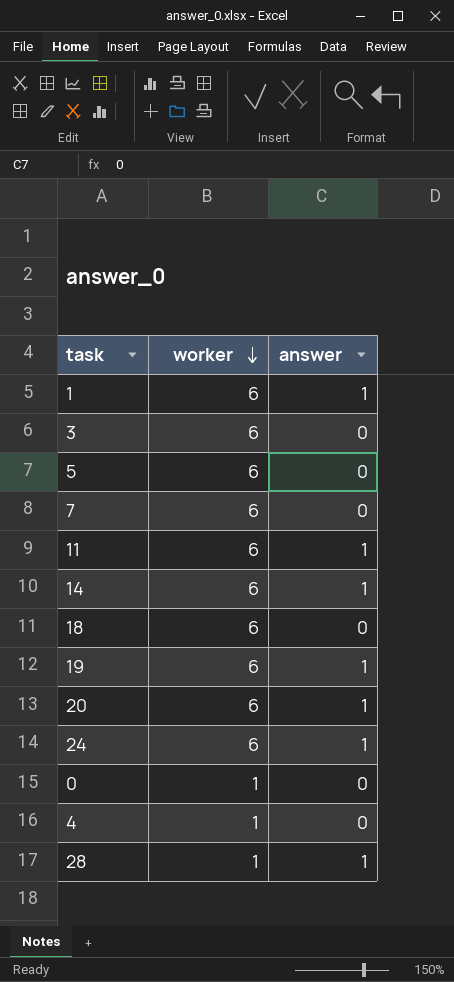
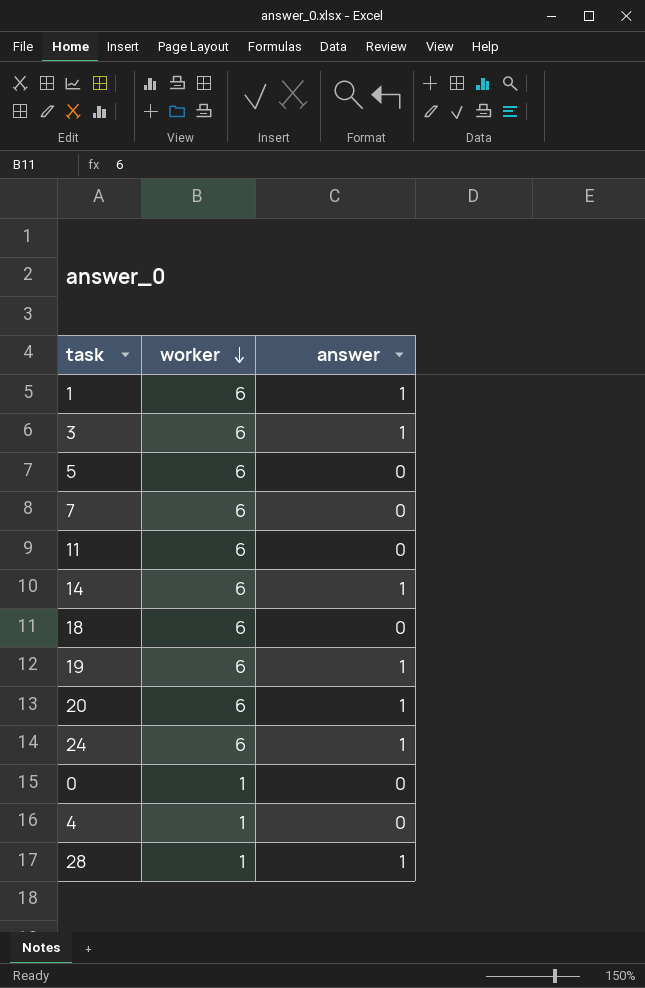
3 | answer: 0 -> 1
11 | answer: 1 -> 0

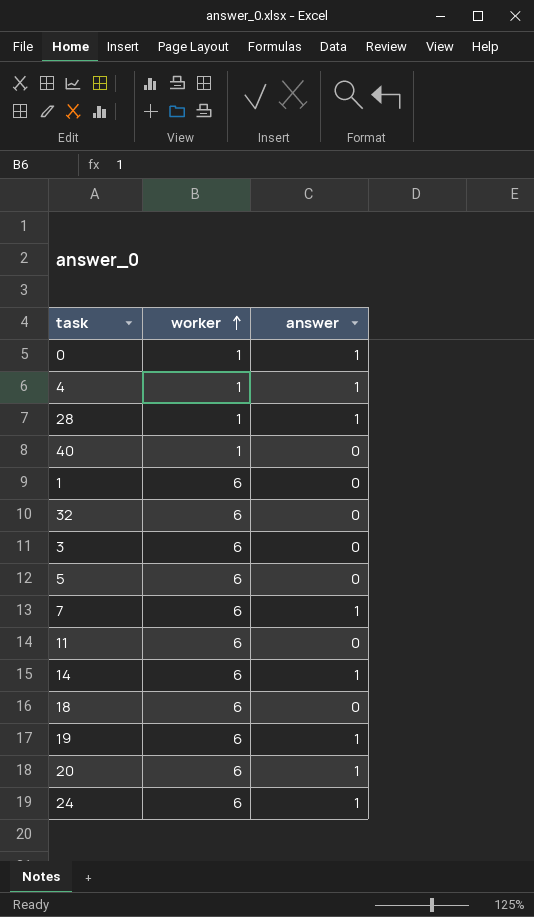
row order: worker descending -> worker ascending
0 | answer: 0 -> 1
4 | answer: 0 -> 1
row 40: none -> 1 | 0
1 | answer: 1 -> 0
row 32: none -> 6 | 0
3 | answer: 1 -> 0
7 | answer: 0 -> 1

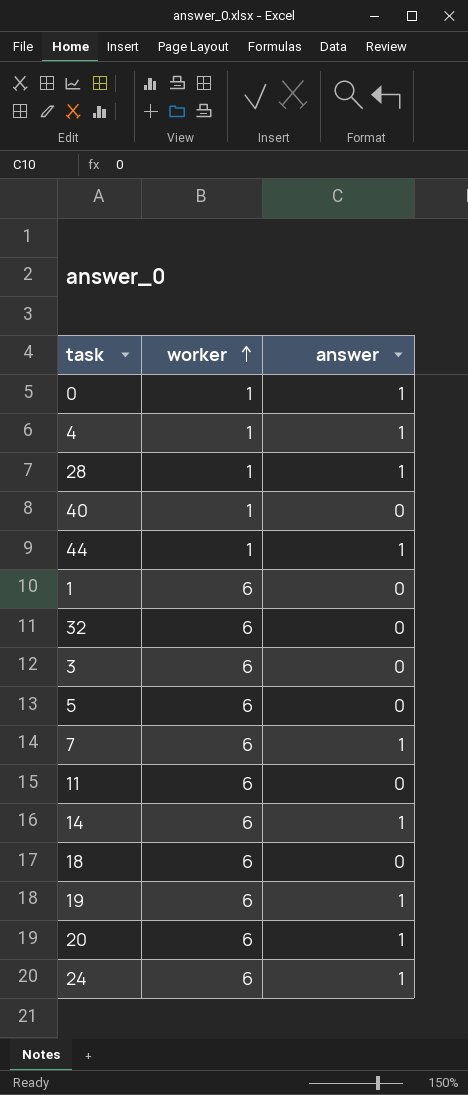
row 44: none -> 1 | 1

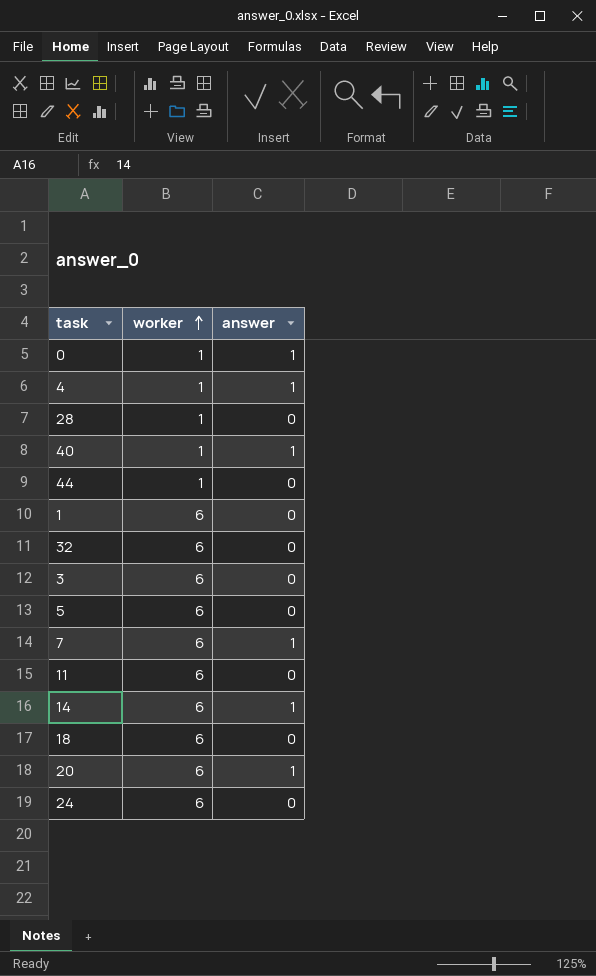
row 19: 6 | 1 -> none
28 | answer: 1 -> 0
40 | answer: 0 -> 1
44 | answer: 1 -> 0
24 | answer: 1 -> 0

